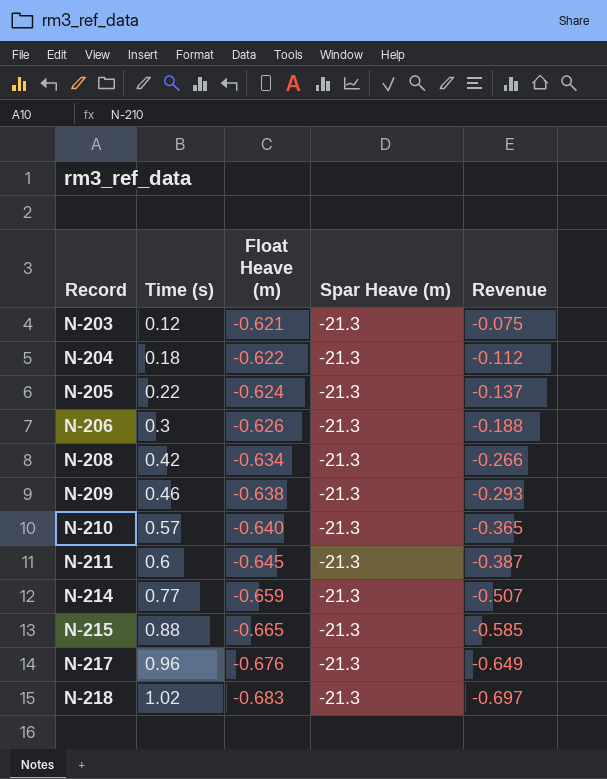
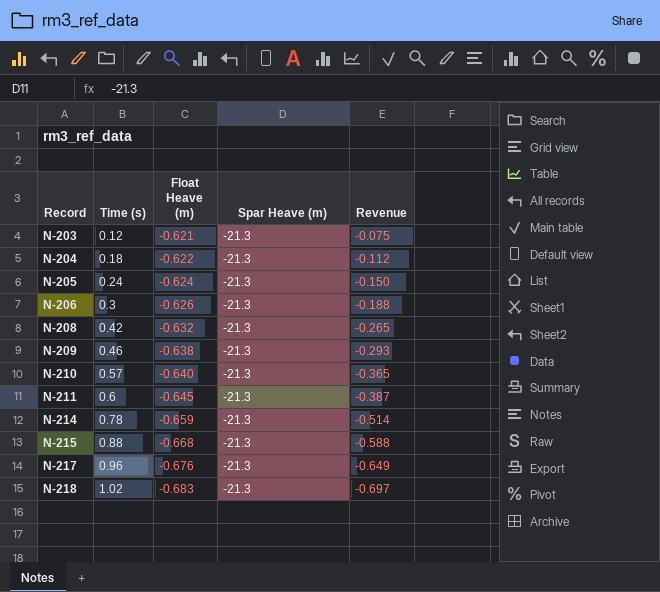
N-205 | Time (s): 0.22 -> 0.24
N-205 | Revenue: -0.137 -> -0.150
N-208 | Float Heave (m): -0.634 -> -0.632
N-208 | Revenue: -0.266 -> -0.265
N-214 | Time (s): 0.77 -> 0.78
N-214 | Revenue: -0.507 -> -0.514
N-215 | Float Heave (m): -0.665 -> -0.668
N-215 | Revenue: -0.585 -> -0.588

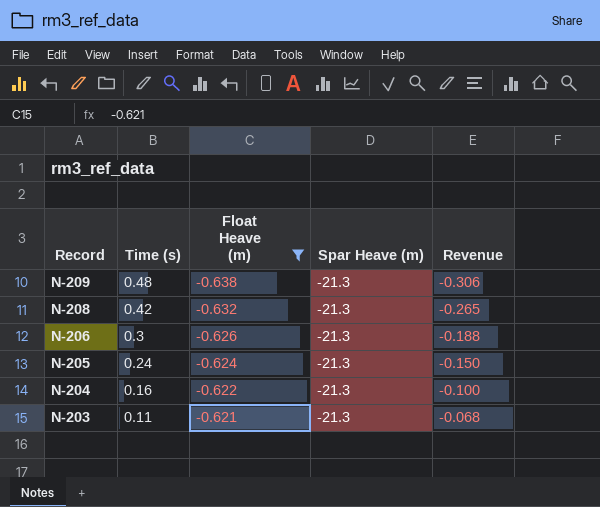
filter: none -> Float Heave (m) >= -0.638
row order: Record ascending -> Record descending
N-209 | Time (s): 0.46 -> 0.48
N-209 | Revenue: -0.293 -> -0.306
N-204 | Time (s): 0.18 -> 0.16
N-204 | Revenue: -0.112 -> -0.100
N-203 | Time (s): 0.12 -> 0.11
N-203 | Revenue: -0.075 -> -0.068

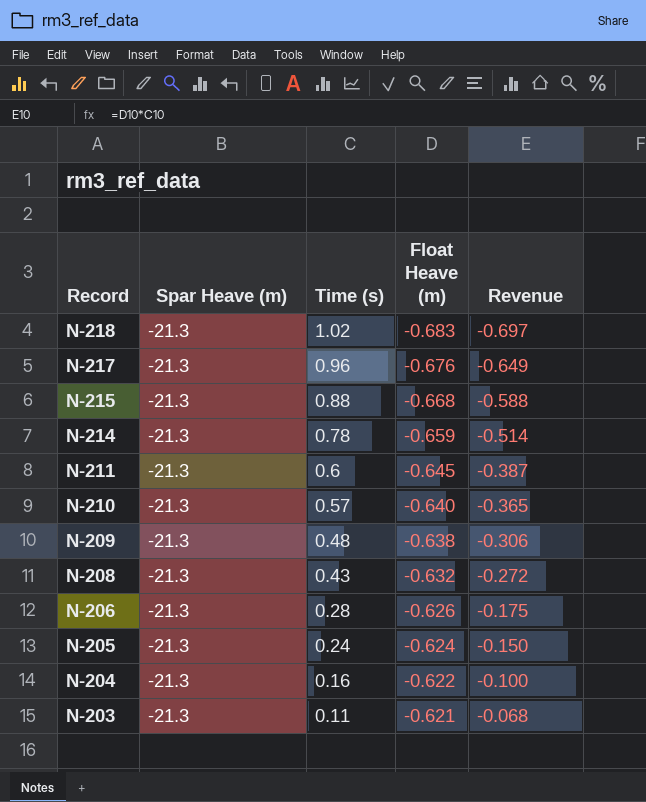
filter: Float Heave (m) >= -0.638 -> none
column Spar Heave (m) | position: 4 -> 2
N-208 | Time (s): 0.42 -> 0.43
N-208 | Revenue: -0.265 -> -0.272
N-206 | Time (s): 0.3 -> 0.28
N-206 | Revenue: -0.188 -> -0.175

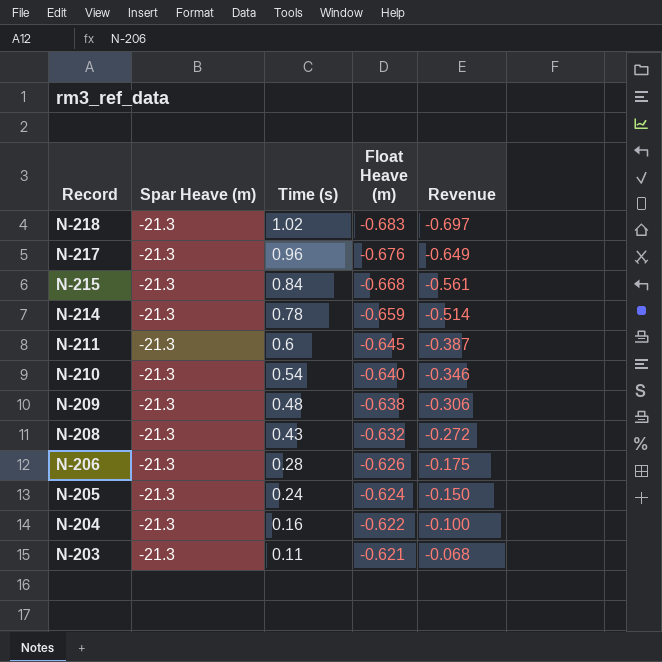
N-215 | Time (s): 0.88 -> 0.84
N-215 | Revenue: -0.588 -> -0.561
N-210 | Time (s): 0.57 -> 0.54
N-210 | Revenue: -0.365 -> -0.346

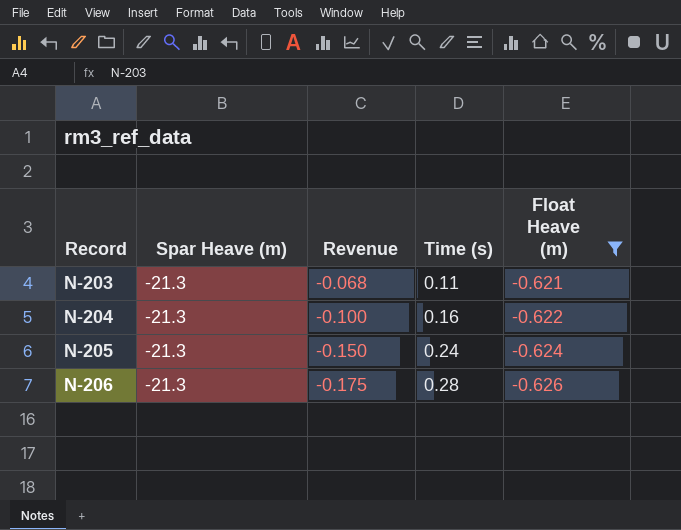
filter: none -> Float Heave (m) >= -0.626
row order: Record descending -> Record ascending
column Revenue | position: 5 -> 3

